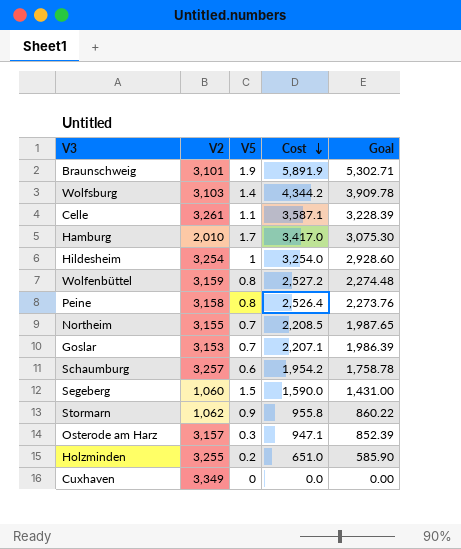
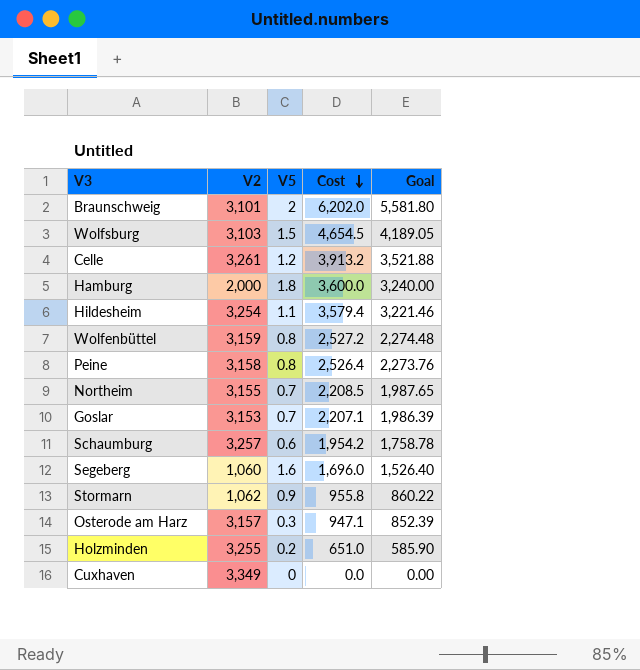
Braunschweig | V5: 1.9 -> 2
Braunschweig | Cost: 5,891.9 -> 6,202.0
Braunschweig | Goal: 5,302.71 -> 5,581.80
Wolfsburg | V5: 1.4 -> 1.5
Wolfsburg | Cost: 4,344.2 -> 4,654.5
Wolfsburg | Goal: 3,909.78 -> 4,189.05
Celle | V5: 1.1 -> 1.2
Celle | Cost: 3,587.1 -> 3,913.2
Celle | Goal: 3,228.39 -> 3,521.88
Hamburg | V2: 2,010 -> 2,000
Hamburg | V5: 1.7 -> 1.8
Hamburg | Cost: 3,417.0 -> 3,600.0
Hamburg | Goal: 3,075.30 -> 3,240.00
Hildesheim | V5: 1 -> 1.1
Hildesheim | Cost: 3,254.0 -> 3,579.4
Hildesheim | Goal: 2,928.60 -> 3,221.46
Segeberg | V5: 1.5 -> 1.6
Segeberg | Cost: 1,590.0 -> 1,696.0
Segeberg | Goal: 1,431.00 -> 1,526.40

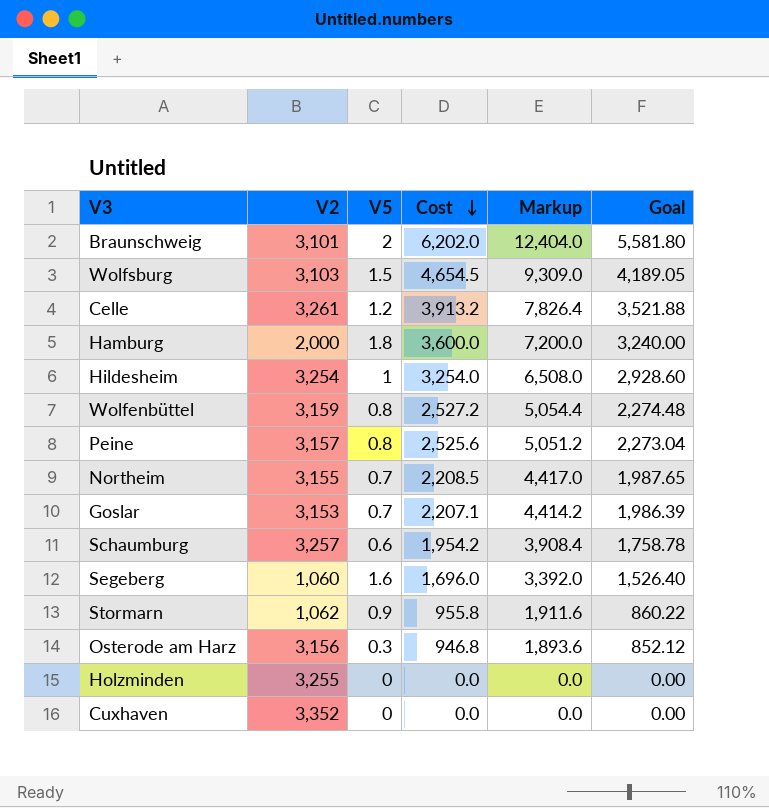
column Markup | formula: none -> [Cost] * 2
Hildesheim | V5: 1.1 -> 1
Hildesheim | Cost: 3,579.4 -> 3,254.0
Hildesheim | Goal: 3,221.46 -> 2,928.60
Peine | V2: 3,158 -> 3,157
Peine | Cost: 2,526.4 -> 2,525.6
Peine | Goal: 2,273.76 -> 2,273.04
Osterode am Harz | V2: 3,157 -> 3,156
Osterode am Harz | Cost: 947.1 -> 946.8
Osterode am Harz | Goal: 852.39 -> 852.12
Holzminden | V5: 0.2 -> 0
Holzminden | Cost: 651.0 -> 0.0
Holzminden | Goal: 585.90 -> 0.00
Cuxhaven | V2: 3,349 -> 3,352

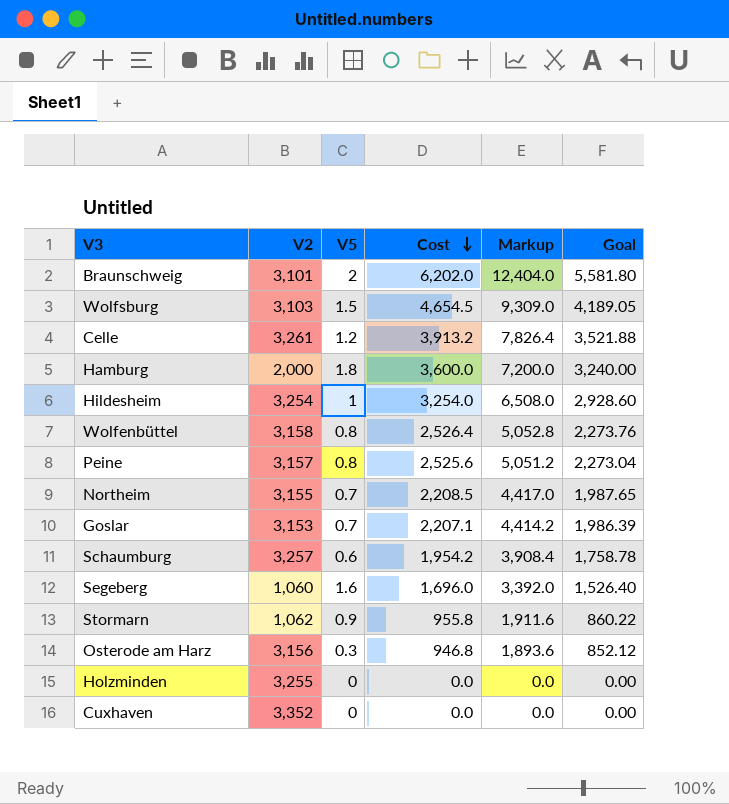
Wolfenbüttel | V2: 3,159 -> 3,158
Wolfenbüttel | Cost: 2,527.2 -> 2,526.4
Wolfenbüttel | Markup: 5,054.4 -> 5,052.8
Wolfenbüttel | Goal: 2,274.48 -> 2,273.76

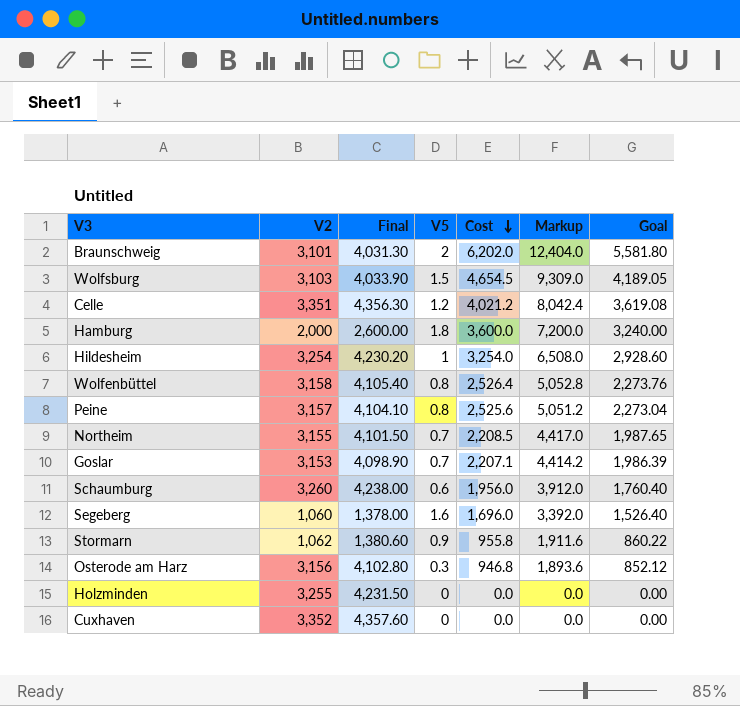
column Final | formula: none -> [V2] * 1.3
Celle | V2: 3,261 -> 3,351
Celle | Cost: 3,913.2 -> 4,021.2
Celle | Markup: 7,826.4 -> 8,042.4
Celle | Goal: 3,521.88 -> 3,619.08
Schaumburg | V2: 3,257 -> 3,260
Schaumburg | Cost: 1,954.2 -> 1,956.0
Schaumburg | Markup: 3,908.4 -> 3,912.0
Schaumburg | Goal: 1,758.78 -> 1,760.40

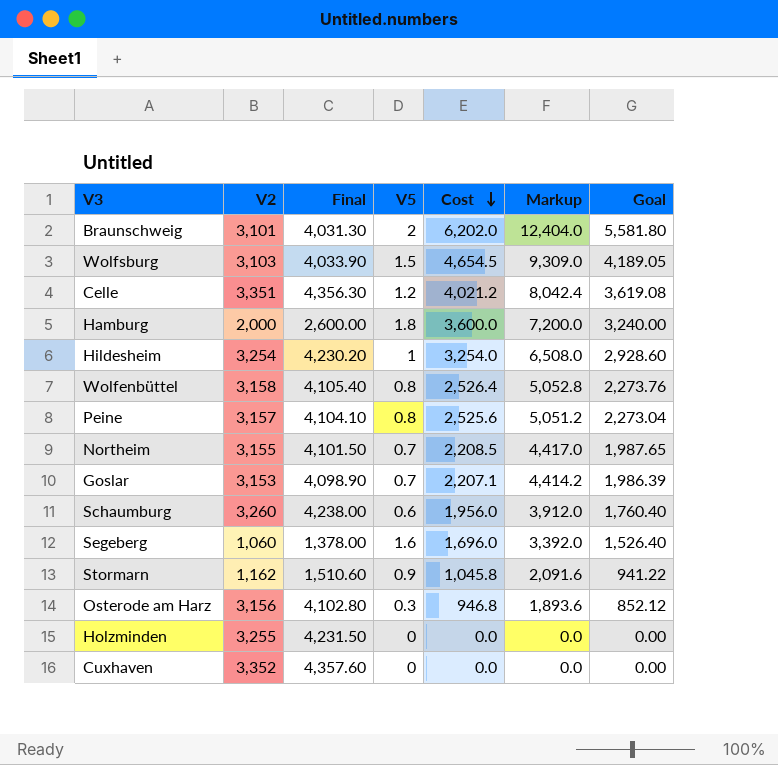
Stormarn | V2: 1,062 -> 1,162
Stormarn | Final: 1,380.60 -> 1,510.60
Stormarn | Cost: 955.8 -> 1,045.8
Stormarn | Markup: 1,911.6 -> 2,091.6
Stormarn | Goal: 860.22 -> 941.22

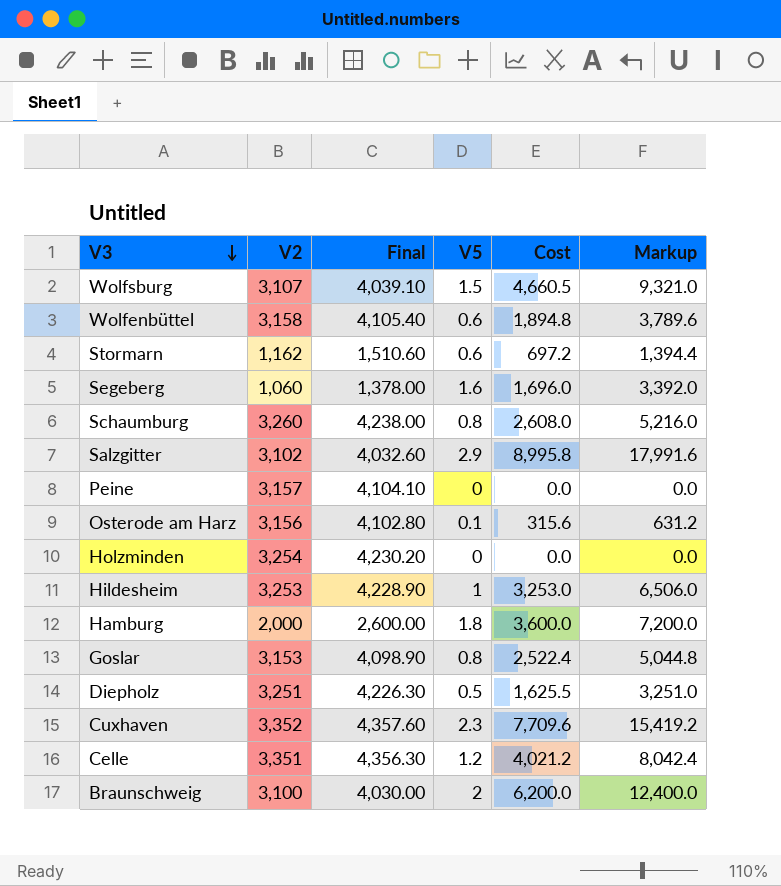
row order: Cost descending -> V3 descending
column Goal | formula: [Cost] * 0.9 -> none
row Northeim: 3,155 | 4,101.50 | 0.7 | 2,208.5 | 4,417.0 | 1,987.65 -> none
Wolfsburg | V2: 3,103 -> 3,107
Wolfsburg | Final: 4,033.90 -> 4,039.10
Wolfsburg | Cost: 4,654.5 -> 4,660.5
Wolfsburg | Markup: 9,309.0 -> 9,321.0
Wolfenbüttel | V5: 0.8 -> 0.6
Wolfenbüttel | Cost: 2,526.4 -> 1,894.8
Wolfenbüttel | Markup: 5,052.8 -> 3,789.6
Stormarn | V5: 0.9 -> 0.6
Stormarn | Cost: 1,045.8 -> 697.2
Stormarn | Markup: 2,091.6 -> 1,394.4
Schaumburg | V5: 0.6 -> 0.8
Schaumburg | Cost: 1,956.0 -> 2,608.0
Schaumburg | Markup: 3,912.0 -> 5,216.0
row Salzgitter: none -> 3,102 | 4,032.60 | 2.9 | 8,995.8 | 17,991.6
Peine | V5: 0.8 -> 0
Peine | Cost: 2,525.6 -> 0.0
Peine | Markup: 5,051.2 -> 0.0
Osterode am Harz | V5: 0.3 -> 0.1
Osterode am Harz | Cost: 946.8 -> 315.6
Osterode am Harz | Markup: 1,893.6 -> 631.2
Holzminden | V2: 3,255 -> 3,254
Holzminden | Final: 4,231.50 -> 4,230.20
Hildesheim | V2: 3,254 -> 3,253
Hildesheim | Final: 4,230.20 -> 4,228.90
Hildesheim | Cost: 3,254.0 -> 3,253.0
Hildesheim | Markup: 6,508.0 -> 6,506.0
Goslar | V5: 0.7 -> 0.8
Goslar | Cost: 2,207.1 -> 2,522.4
Goslar | Markup: 4,414.2 -> 5,044.8
row Diepholz: none -> 3,251 | 4,226.30 | 0.5 | 1,625.5 | 3,251.0
Cuxhaven | V5: 0 -> 2.3
Cuxhaven | Cost: 0.0 -> 7,709.6
Cuxhaven | Markup: 0.0 -> 15,419.2
Braunschweig | V2: 3,101 -> 3,100
Braunschweig | Final: 4,031.30 -> 4,030.00
Braunschweig | Cost: 6,202.0 -> 6,200.0
Braunschweig | Markup: 12,404.0 -> 12,400.0

